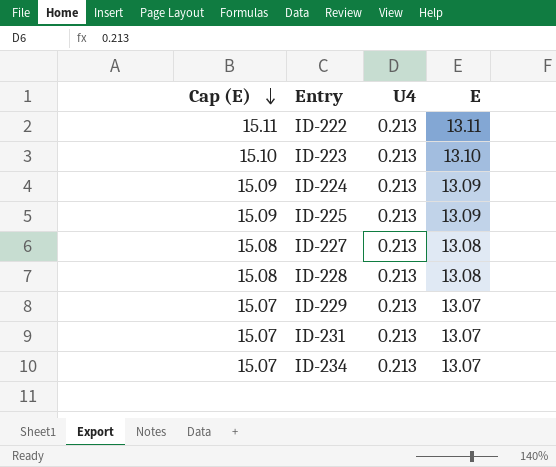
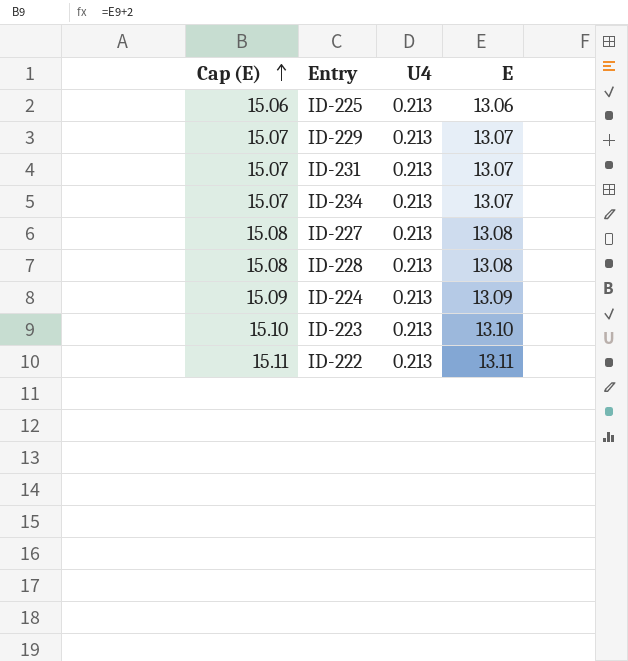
row order: Cap (E) descending -> Cap (E) ascending
ID-225 | Cap (E): 15.09 -> 15.06
ID-225 | E: 13.09 -> 13.06

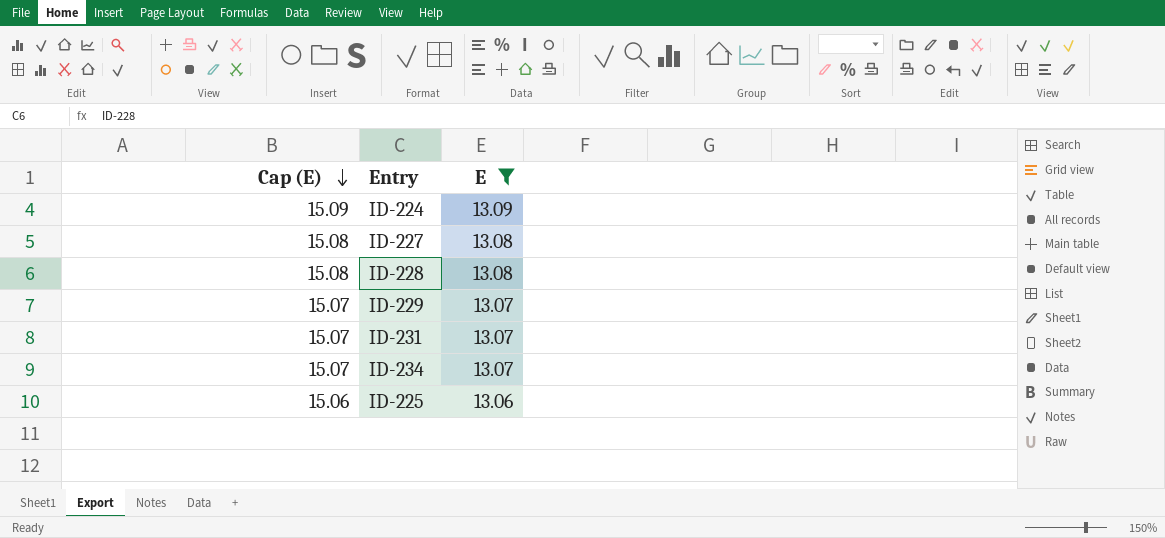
filter: none -> E <= 13.09
row order: Cap (E) ascending -> Cap (E) descending
column U4 | position: 3 -> none

